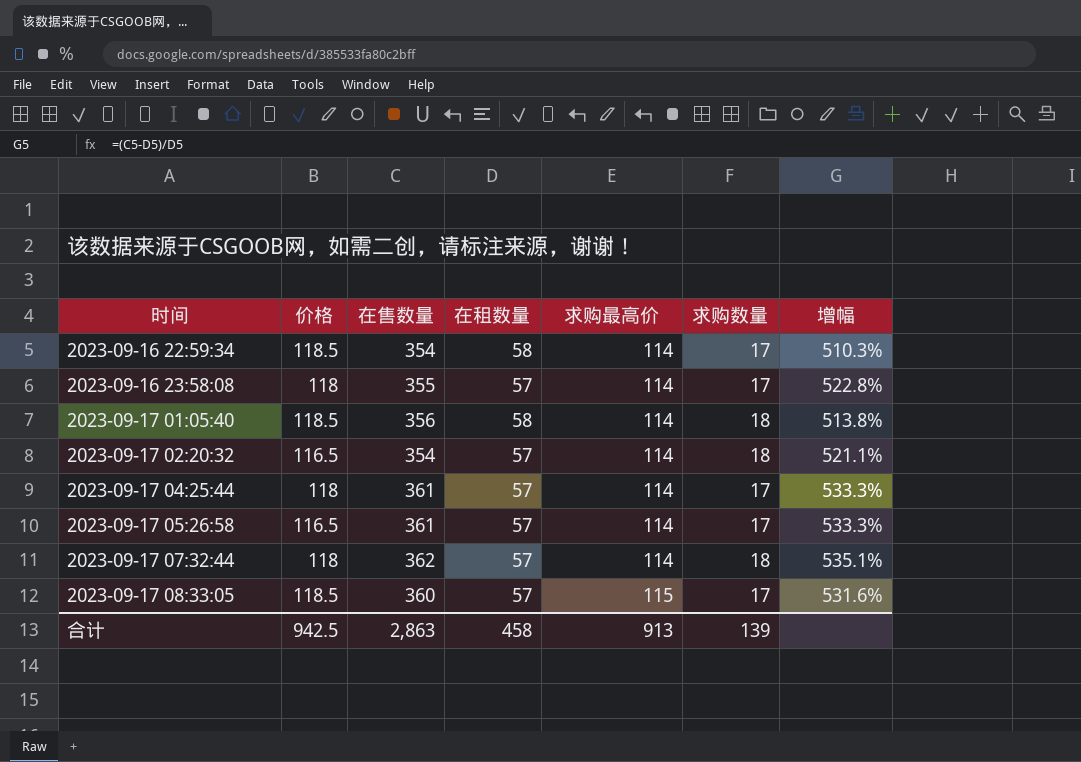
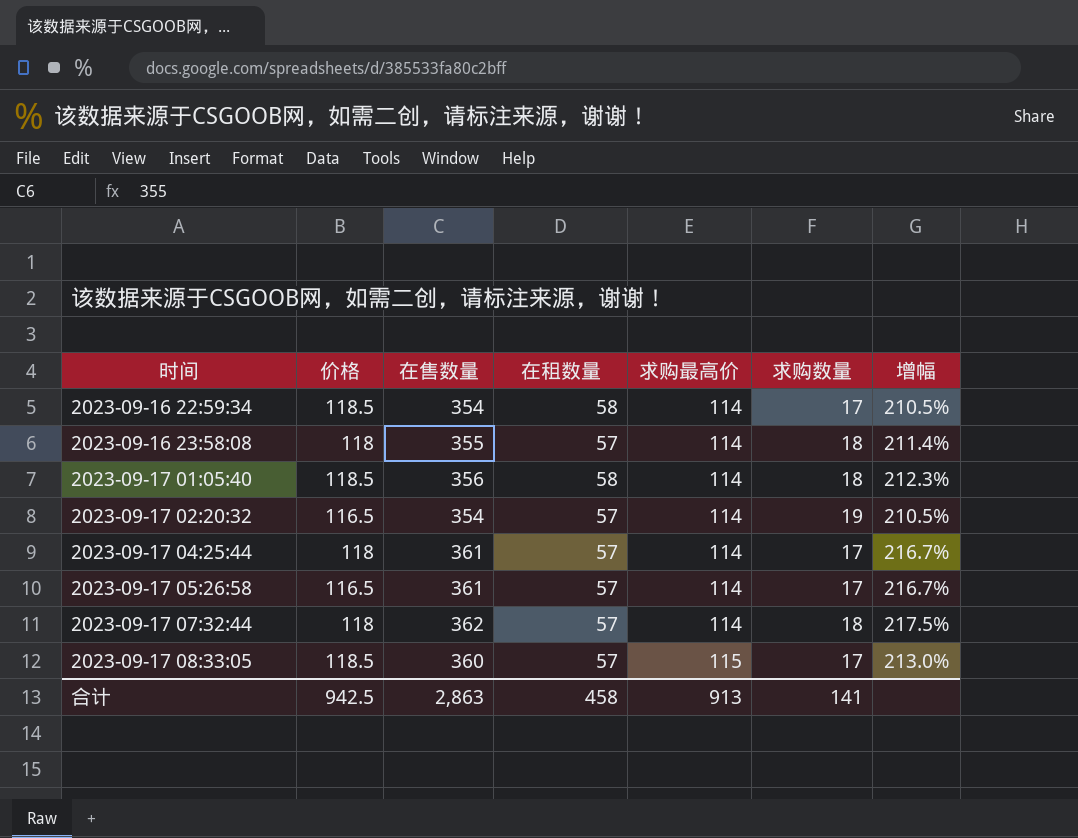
column 增幅 | formula: ([在售数量] - [在租数量]) / [在租数量] -> ([在售数量] - [求购最高价]) / [求购最高价]
2023-09-16 23:58:08 | 求购数量: 17 -> 18
2023-09-17 02:20:32 | 求购数量: 18 -> 19
合计 | 求购数量: 139 -> 141

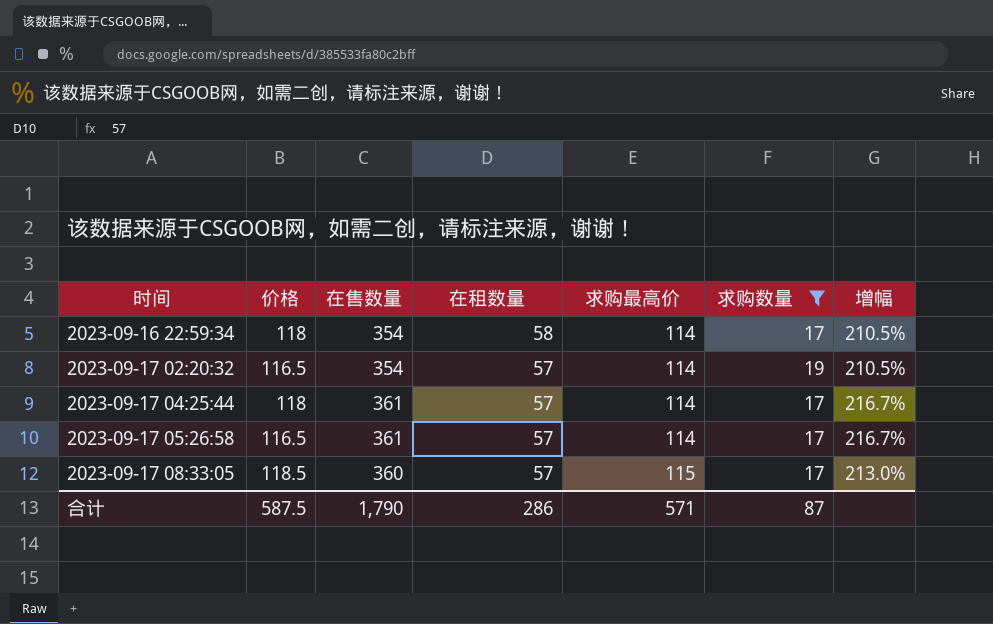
filter: none -> 求购数量 != 18
2023-09-16 22:59:34 | 价格: 118.5 -> 118
合计 | 价格: 942.5 -> 587.5
合计 | 在售数量: 2,863 -> 1,790
合计 | 在租数量: 458 -> 286
合计 | 求购最高价: 913 -> 571
合计 | 求购数量: 141 -> 87

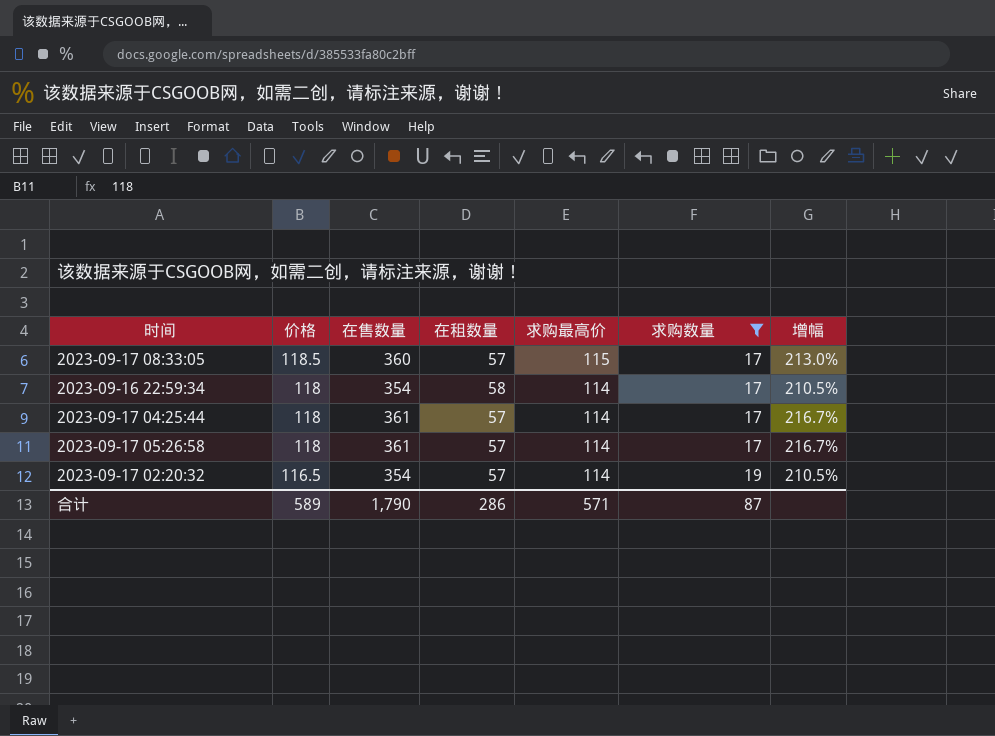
row order: 时间 ascending -> 价格 descending
2023-09-17 05:26:58 | 价格: 116.5 -> 118
合计 | 价格: 587.5 -> 589

